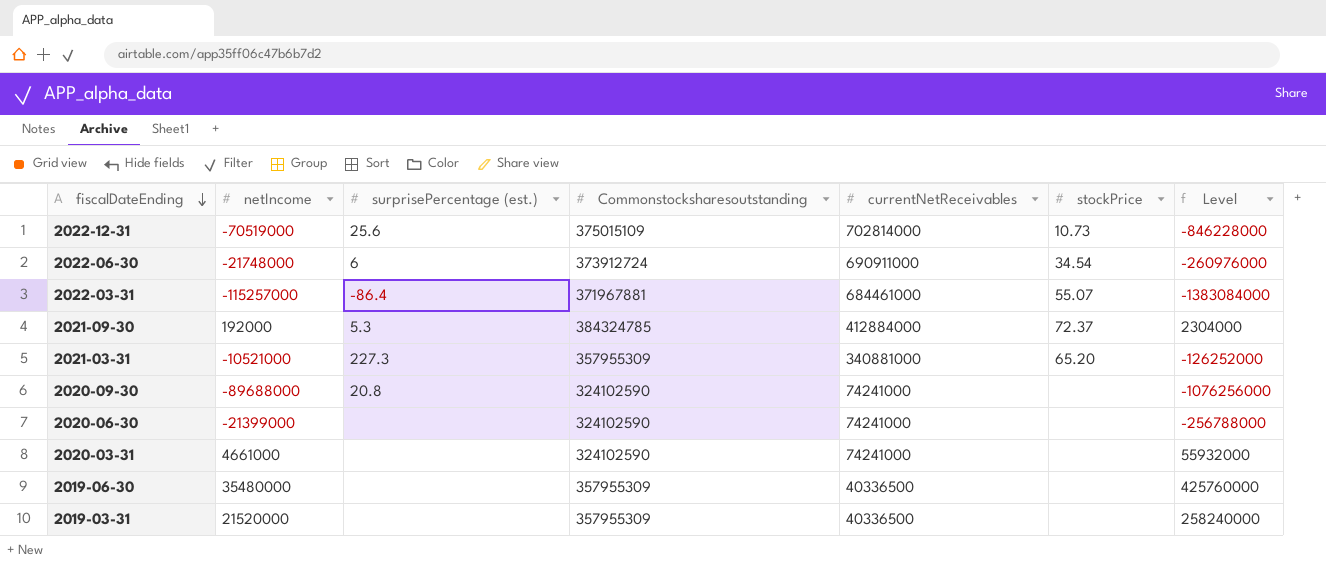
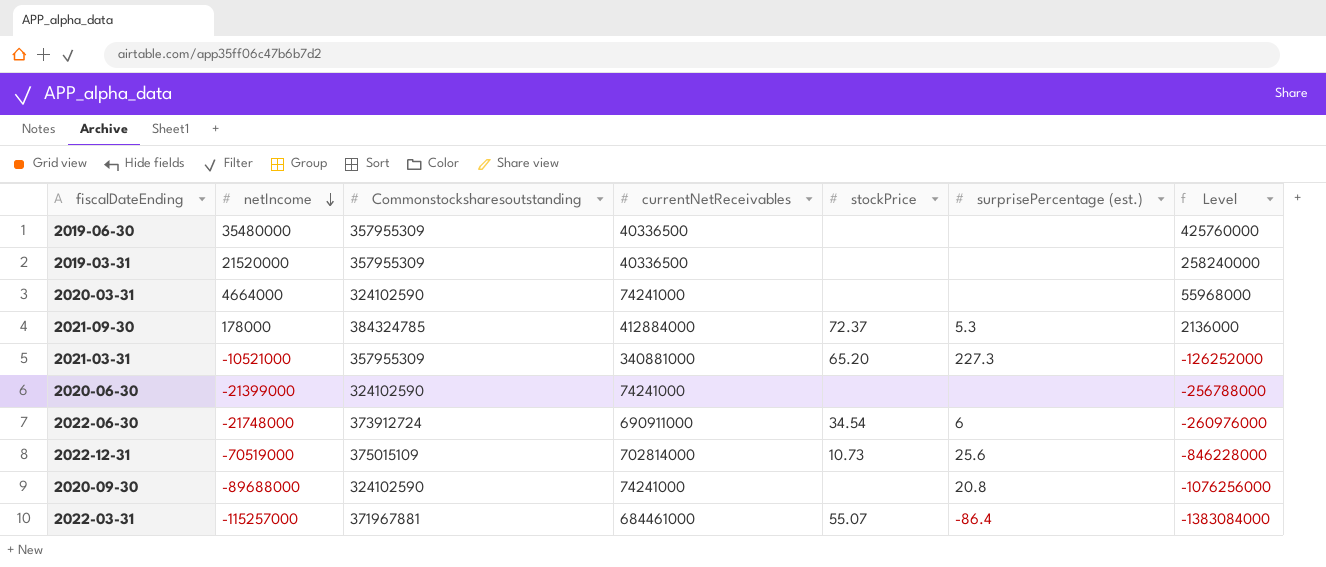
row order: fiscalDateEnding descending -> netIncome descending
column surprisePercentage (est.) | position: 3 -> 6
2020-03-31 | netIncome: 4661000 -> 4664000
2020-03-31 | Level: 55932000 -> 55968000
2021-09-30 | netIncome: 192000 -> 178000
2021-09-30 | Level: 2304000 -> 2136000

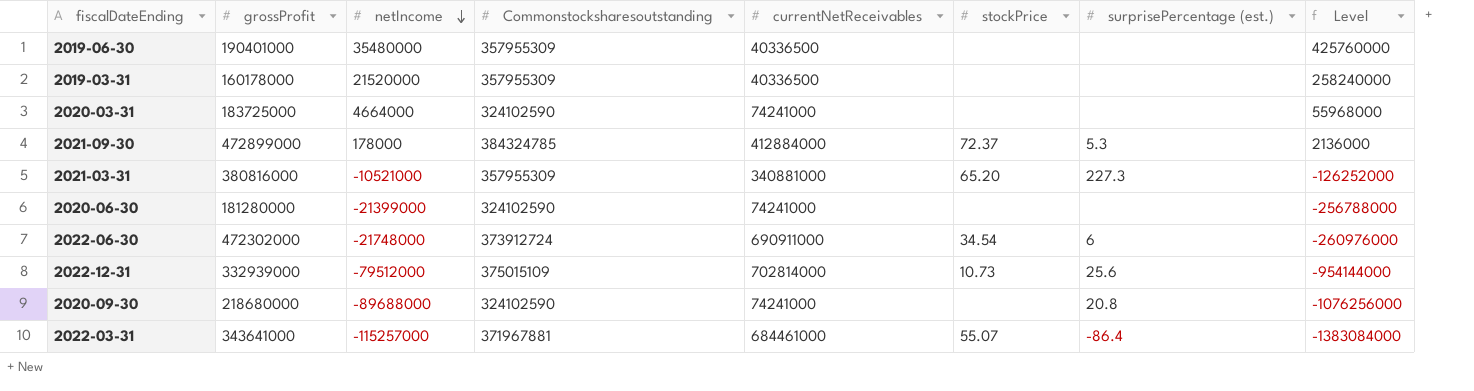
column grossProfit | position: none -> 2
2022-12-31 | netIncome: -70519000 -> -79512000
2022-12-31 | Level: -846228000 -> -954144000

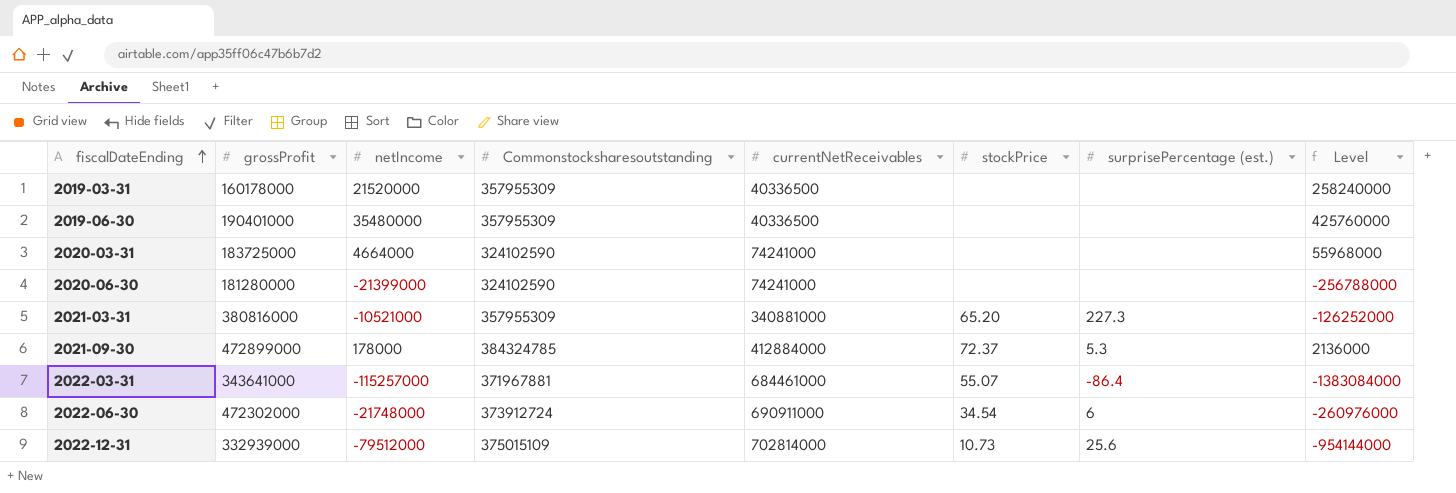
row order: netIncome descending -> fiscalDateEnding ascending
row 2020-09-30: 218680000 | -89688000 | 324102590 | 74241000 | none | 20.8 | -1076256000 -> none

